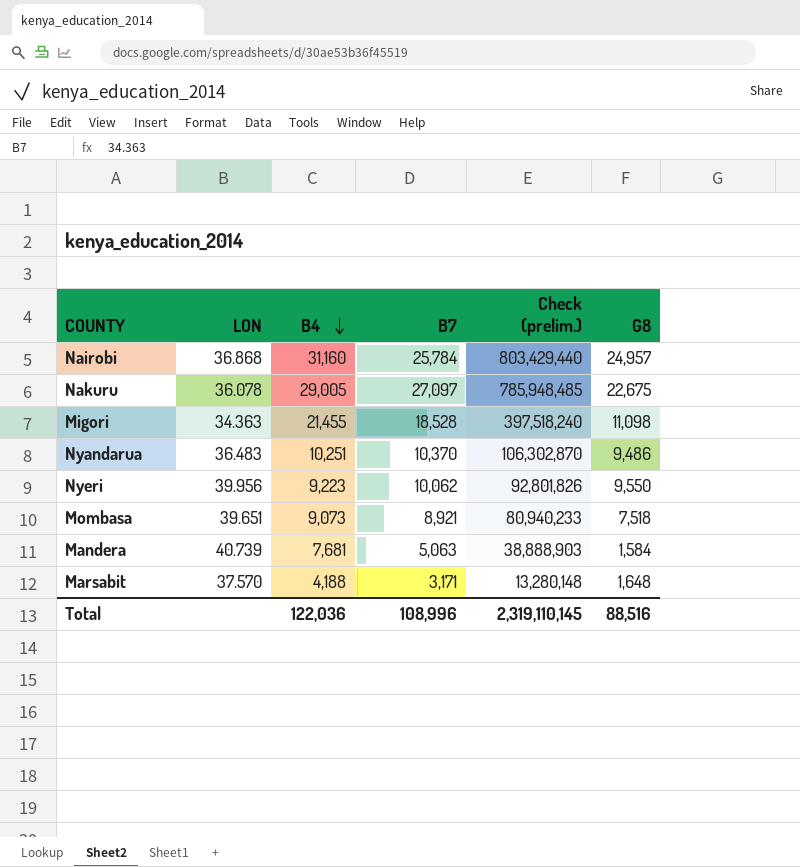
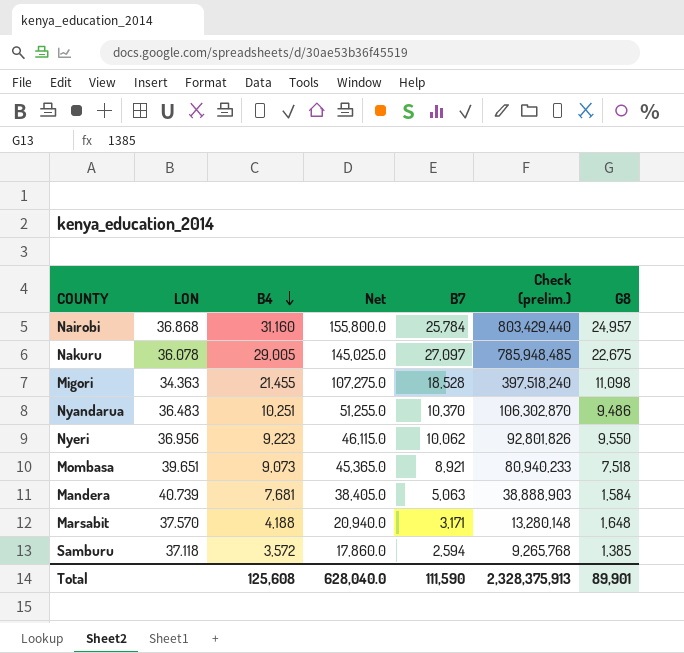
column Net | formula: none -> [B4] * 5
Nyeri | LON: 39.956 -> 36.956
row Samburu: none -> 37.118 | 3,572 | 17,860.0 | 2,594 | 9,265,768 | 1,385
Total | B4: 122,036 -> 125,608
Total | B7: 108,996 -> 111,590
Total | Check (prelim.): 2,319,110,145 -> 2,328,375,913
Total | G8: 88,516 -> 89,901

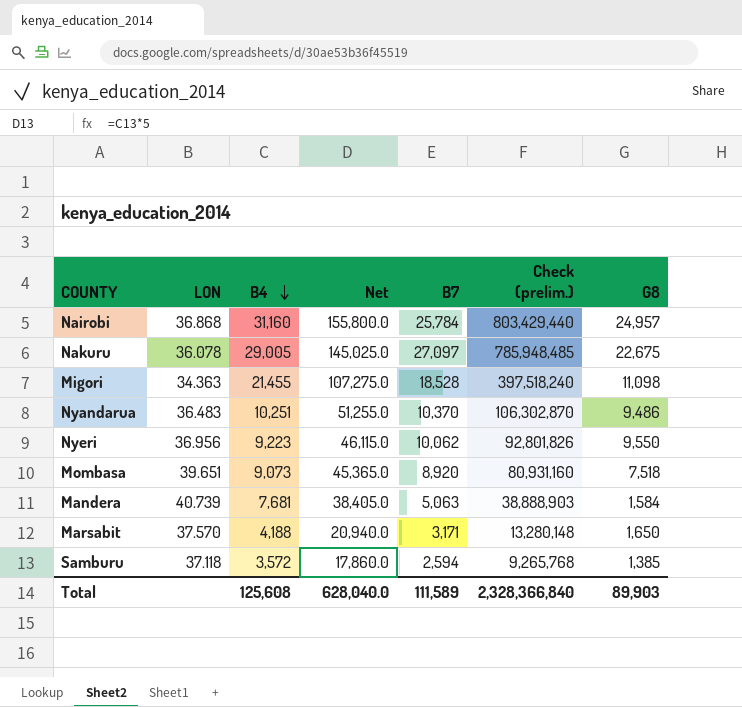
Mombasa | B7: 8,921 -> 8,920
Mombasa | Check (prelim.): 80,940,233 -> 80,931,160
Marsabit | G8: 1,648 -> 1,650
Total | B7: 111,590 -> 111,589
Total | Check (prelim.): 2,328,375,913 -> 2,328,366,840
Total | G8: 89,901 -> 89,903

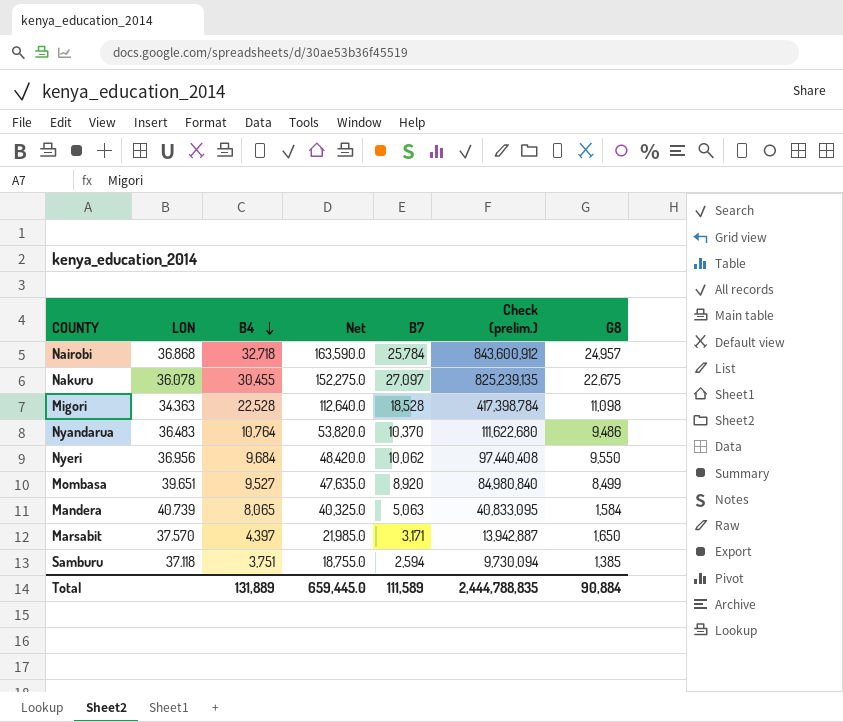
Nairobi | B4: 31,160 -> 32,718
Nairobi | Net: 155,800.0 -> 163,590.0
Nairobi | Check (prelim.): 803,429,440 -> 843,600,912
Nakuru | B4: 29,005 -> 30,455
Nakuru | Net: 145,025.0 -> 152,275.0
Nakuru | Check (prelim.): 785,948,485 -> 825,239,135
Migori | B4: 21,455 -> 22,528
Migori | Net: 107,275.0 -> 112,640.0
Migori | Check (prelim.): 397,518,240 -> 417,398,784
Nyandarua | B4: 10,251 -> 10,764
Nyandarua | Net: 51,255.0 -> 53,820.0
Nyandarua | Check (prelim.): 106,302,870 -> 111,622,680
Nyeri | B4: 9,223 -> 9,684
Nyeri | Net: 46,115.0 -> 48,420.0
Nyeri | Check (prelim.): 92,801,826 -> 97,440,408
Mombasa | B4: 9,073 -> 9,527
Mombasa | Net: 45,365.0 -> 47,635.0
Mombasa | Check (prelim.): 80,931,160 -> 84,980,840
Mombasa | G8: 7,518 -> 8,499
Mandera | B4: 7,681 -> 8,065
Mandera | Net: 38,405.0 -> 40,325.0
Mandera | Check (prelim.): 38,888,903 -> 40,833,095
Marsabit | B4: 4,188 -> 4,397
Marsabit | Net: 20,940.0 -> 21,985.0
Marsabit | Check (prelim.): 13,280,148 -> 13,942,887
Samburu | B4: 3,572 -> 3,751
Samburu | Net: 17,860.0 -> 18,755.0
Samburu | Check (prelim.): 9,265,768 -> 9,730,094
Total | B4: 125,608 -> 131,889
Total | Net: 628,040.0 -> 659,445.0
Total | Check (prelim.): 2,328,366,840 -> 2,444,788,835
Total | G8: 89,903 -> 90,884

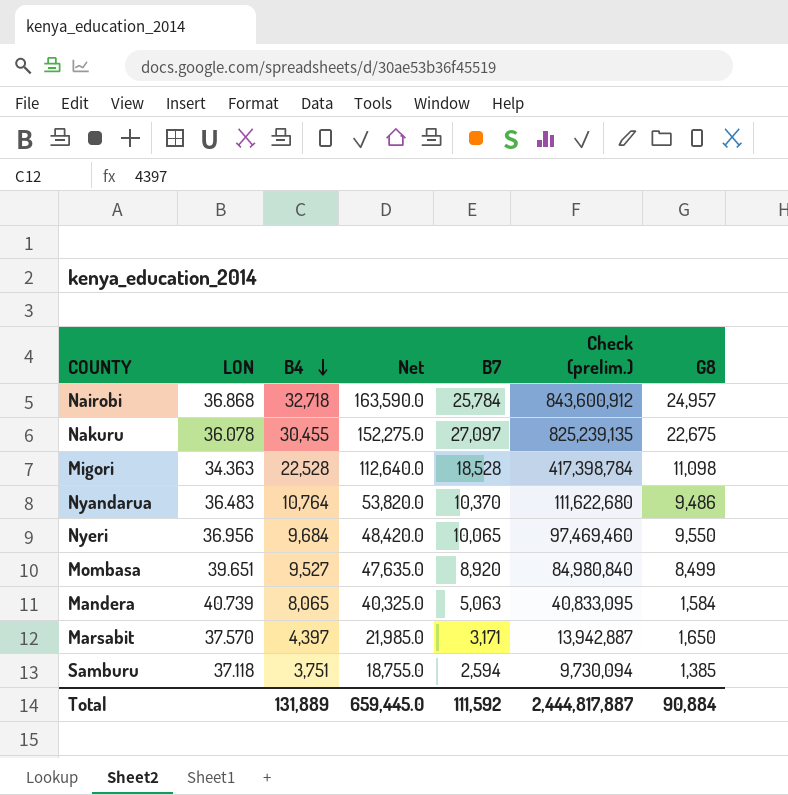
Nyeri | B7: 10,062 -> 10,065
Nyeri | Check (prelim.): 97,440,408 -> 97,469,460
Total | B7: 111,589 -> 111,592
Total | Check (prelim.): 2,444,788,835 -> 2,444,817,887

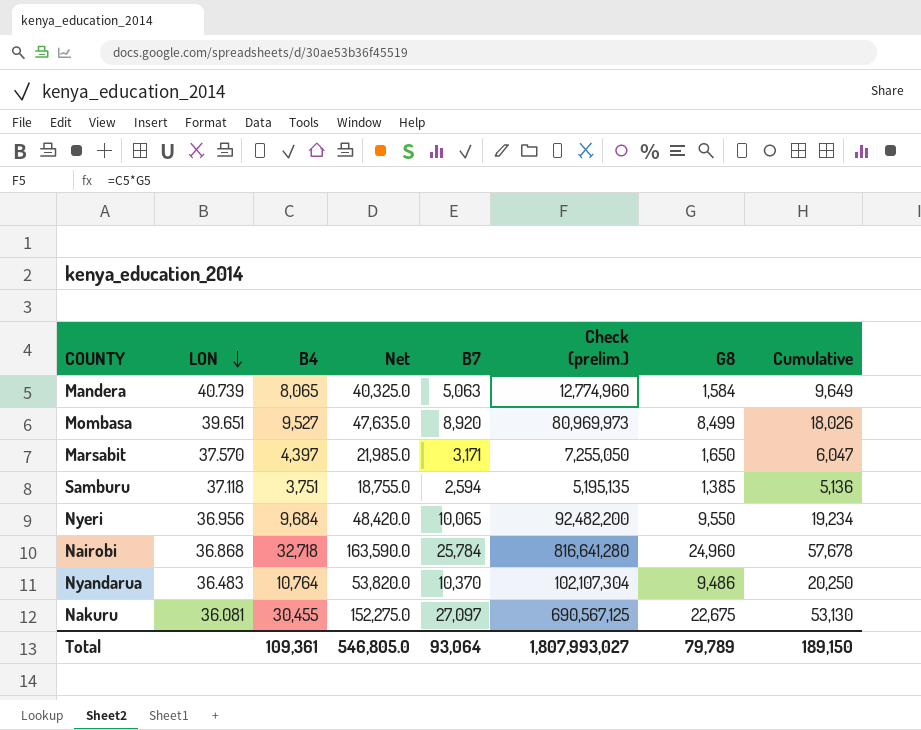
row order: B4 descending -> LON descending
column Check (prelim.) | formula: [B4] * [B7] -> [B4] * [G8]
column Cumulative | formula: none -> [B4] + [G8]
row Migori: 34.363 | 22,528 | 112,640.0 | 18,528 | 417,398,784 | 11,098 -> none
Nairobi | G8: 24,957 -> 24,960
Nakuru | LON: 36.078 -> 36.081
Total | B4: 131,889 -> 109,361
Total | Net: 659,445.0 -> 546,805.0
Total | B7: 111,592 -> 93,064
Total | Check (prelim.): 2,444,817,887 -> 1,807,993,027
Total | G8: 90,884 -> 79,789

